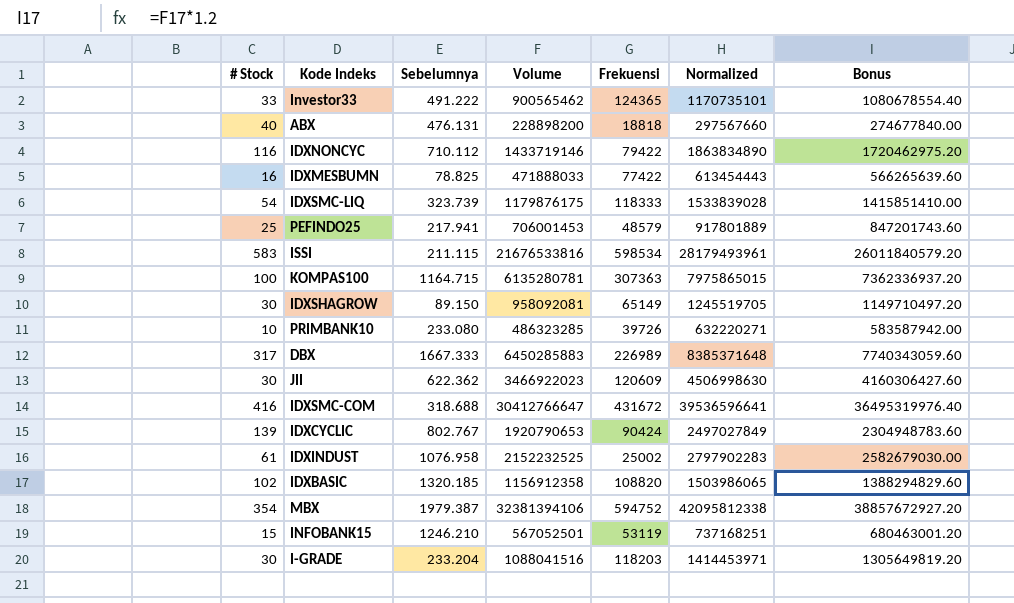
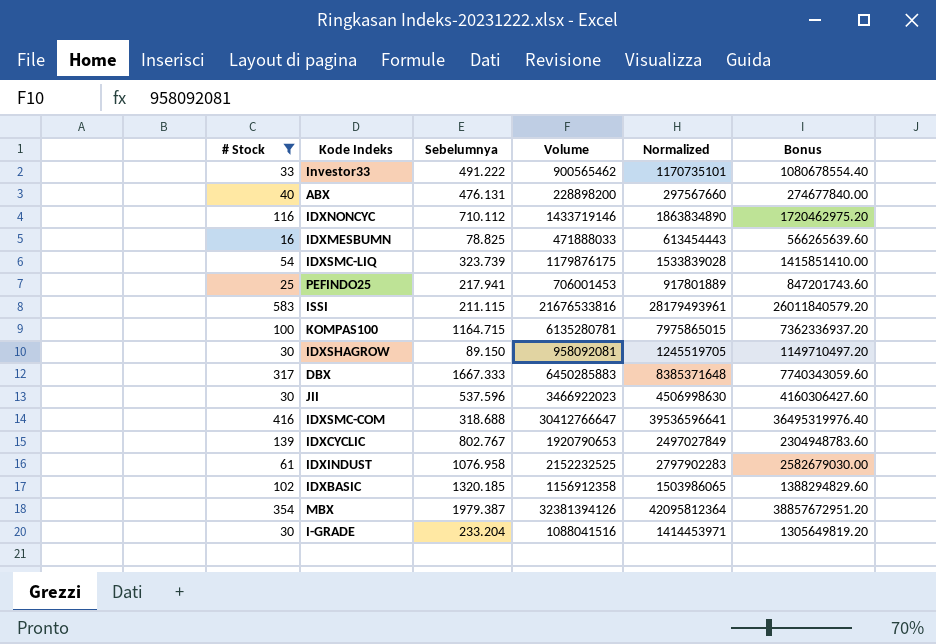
filter: none -> # Stock >= 16
column Frekuensi | position: 5 -> none
JII | Sebelumnya: 622.362 -> 537.596
MBX | Volume: 32381394106 -> 32381394126
MBX | Normalized: 42095812338 -> 42095812364
MBX | Bonus: 38857672927.20 -> 38857672951.20

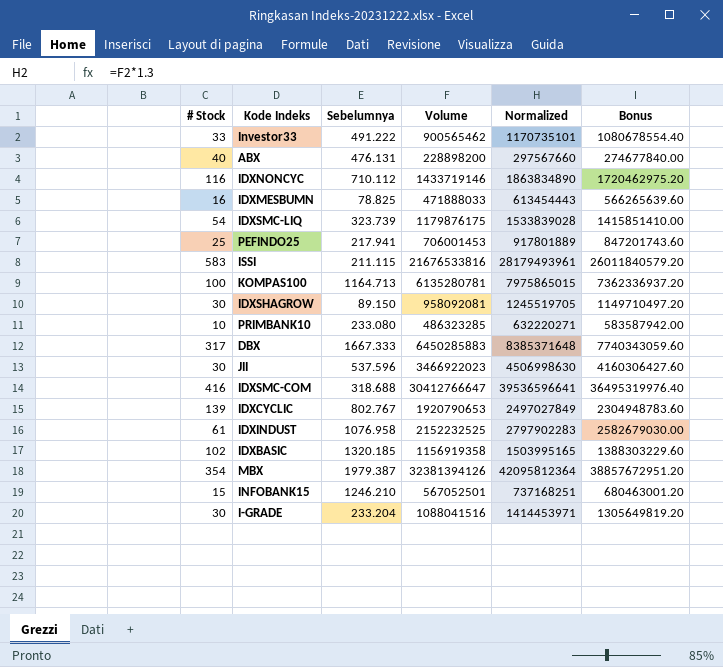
filter: # Stock >= 16 -> none
KOMPAS100 | Sebelumnya: 1164.715 -> 1164.713
IDXBASIC | Volume: 1156912358 -> 1156919358
IDXBASIC | Normalized: 1503986065 -> 1503995165
IDXBASIC | Bonus: 1388294829.60 -> 1388303229.60

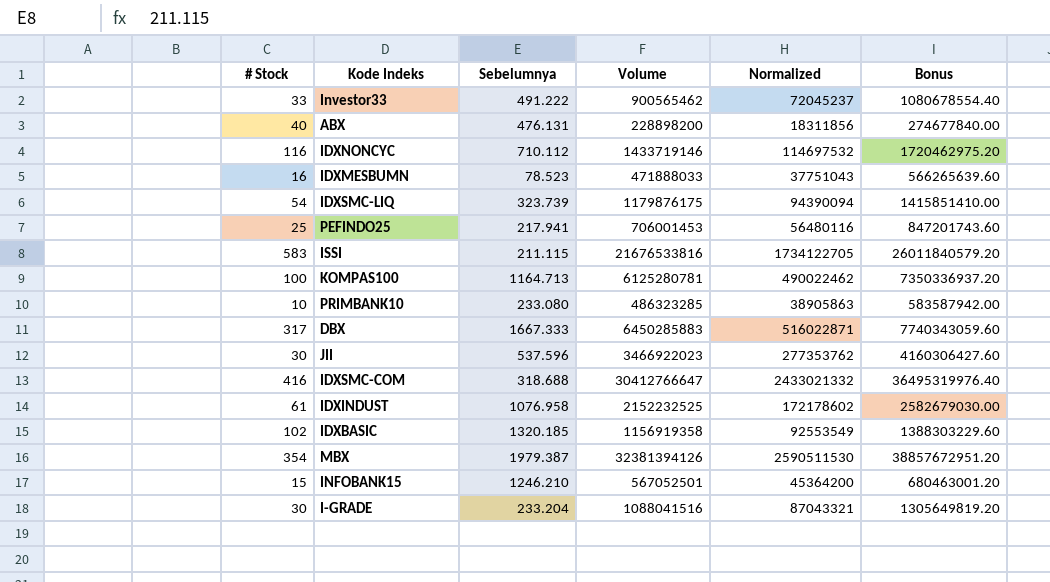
column Normalized | formula: [Volume] * 1.3 -> [Volume] * 0.08
row IDXSHAGROW: 30 | 89.150 | 958092081 | 1245519705 | 1149710497.20 -> none
row IDXCYCLIC: 139 | 802.767 | 1920790653 | 2497027849 | 2304948783.60 -> none
IDXMESBUMN | Sebelumnya: 78.825 -> 78.523
KOMPAS100 | Volume: 6135280781 -> 6125280781
KOMPAS100 | Bonus: 7362336937.20 -> 7350336937.20

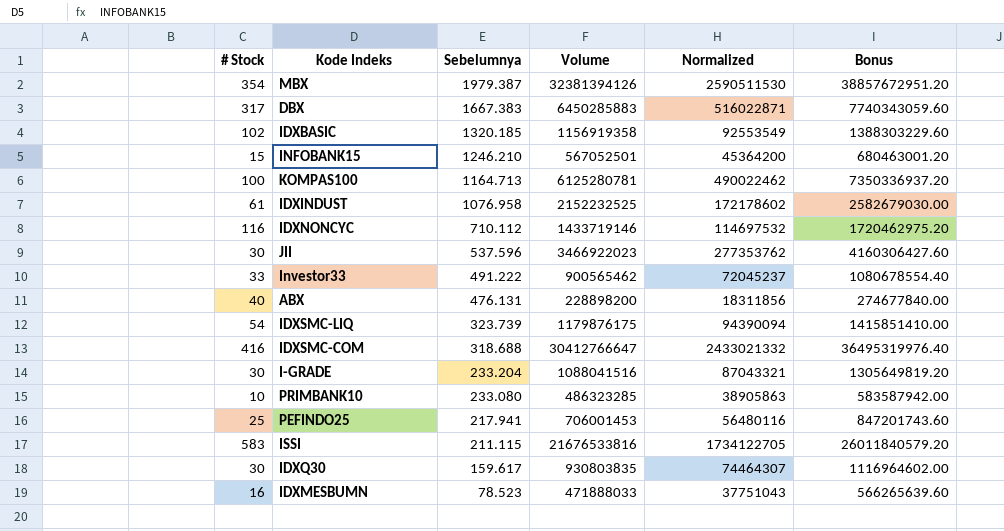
row order: none -> Sebelumnya descending
DBX | Sebelumnya: 1667.333 -> 1667.383
row IDXQ30: none -> 30 | 159.617 | 930803835 | 74464307 | 1116964602.00

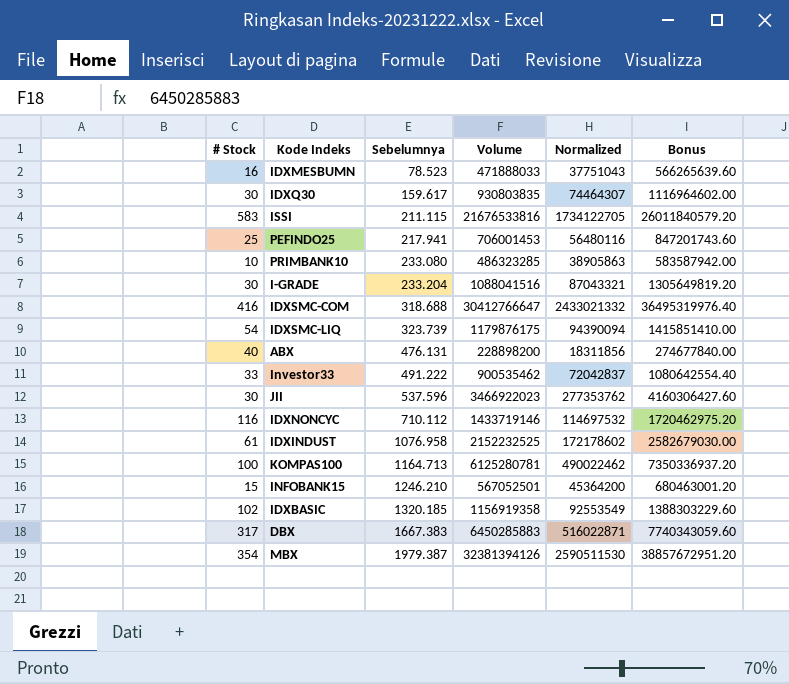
row order: Sebelumnya descending -> Sebelumnya ascending
Investor33 | Volume: 900565462 -> 900535462
Investor33 | Normalized: 72045237 -> 72042837
Investor33 | Bonus: 1080678554.40 -> 1080642554.40

